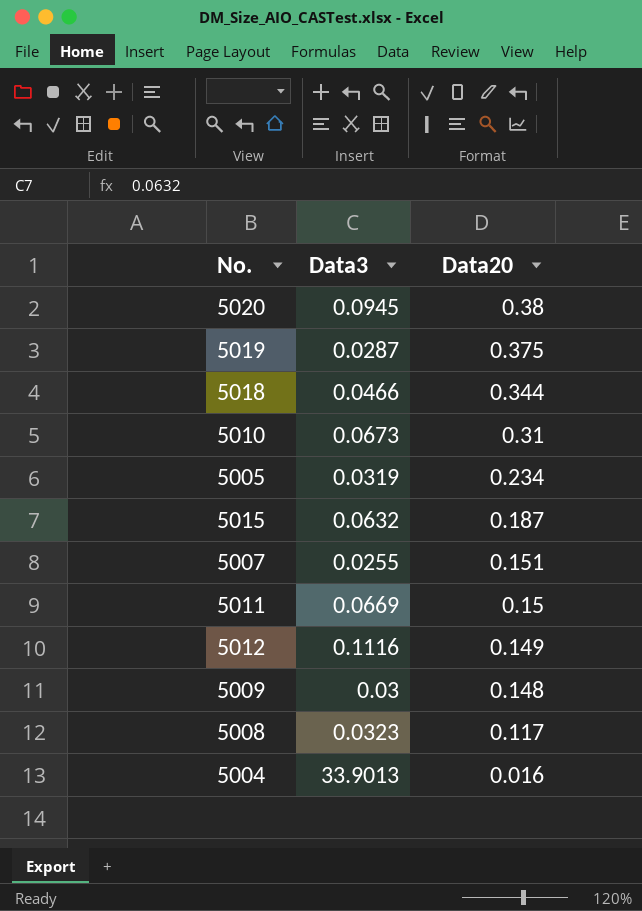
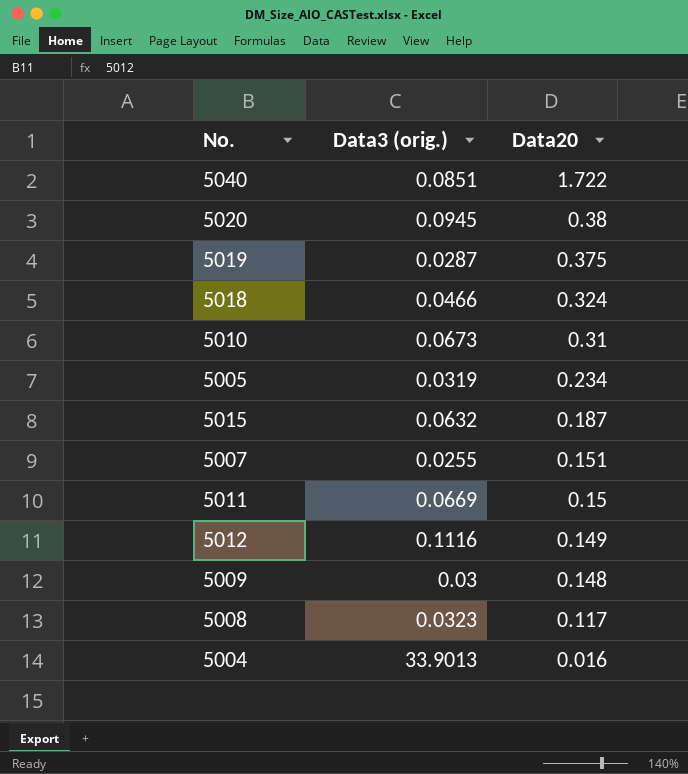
column name: Data3 -> Data3 (orig.)
row 5040: none -> 0.0851 | 1.722
5018 | Data20: 0.344 -> 0.324

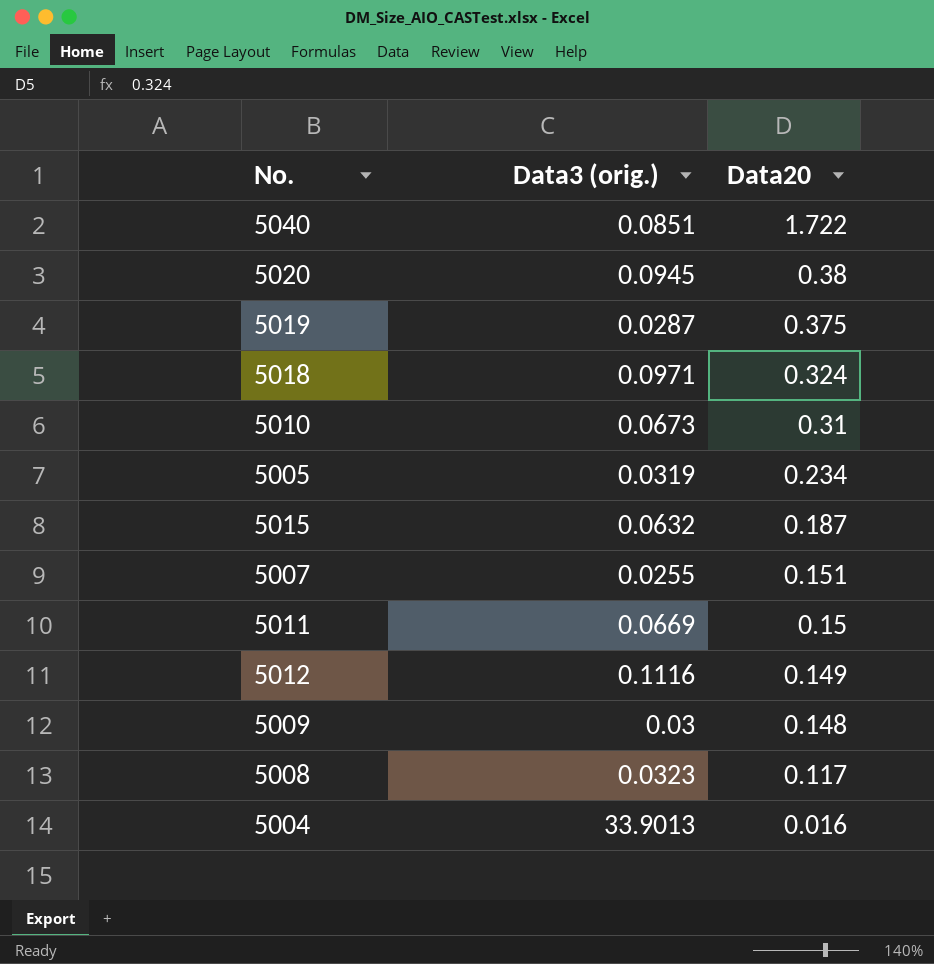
5018 | Data3 (orig.): 0.0466 -> 0.0971

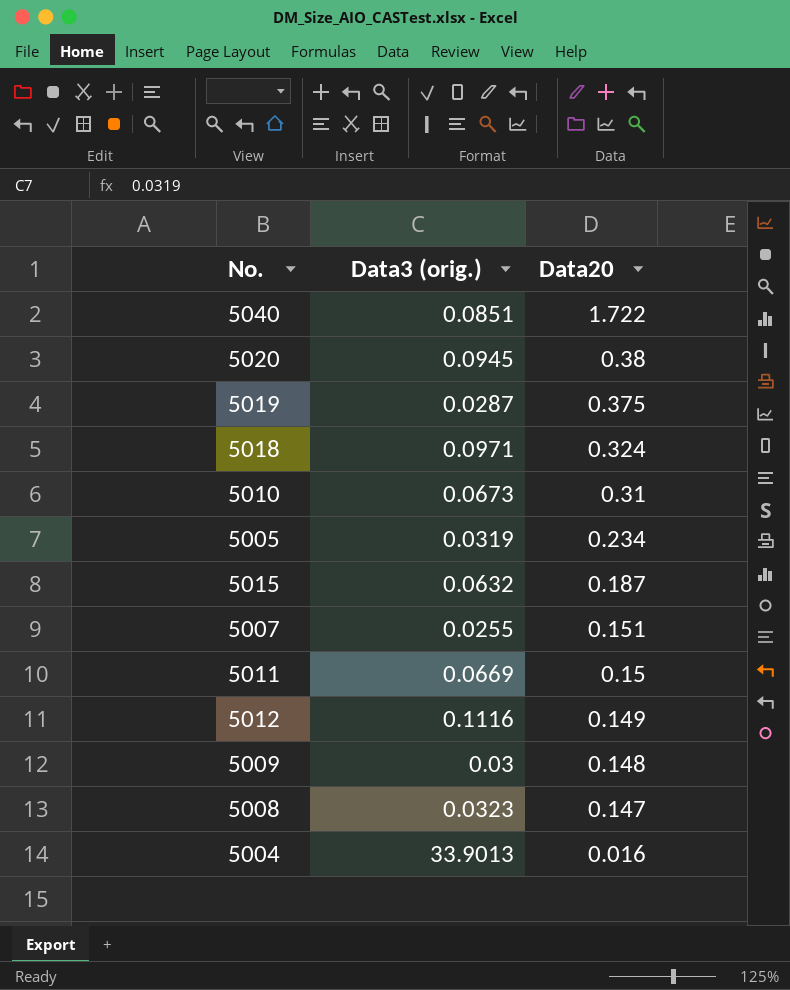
5008 | Data20: 0.117 -> 0.147

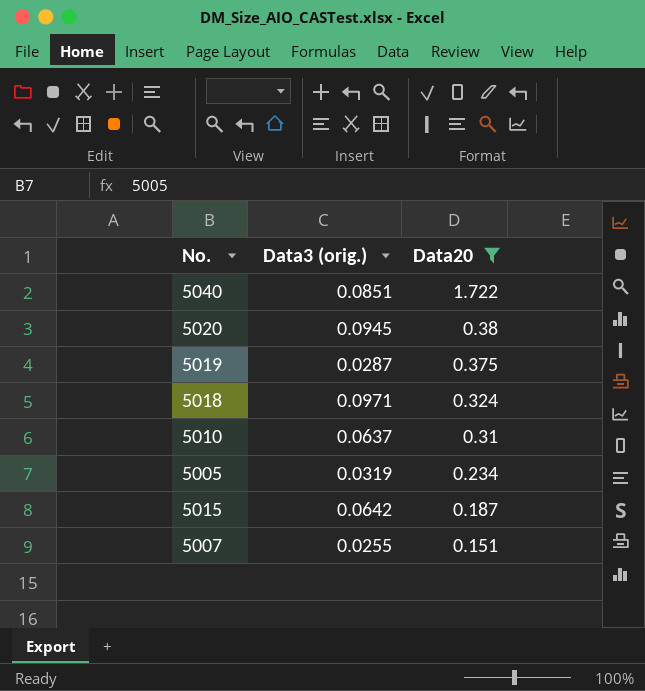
filter: none -> Data20 >= 0.151
5010 | Data3 (orig.): 0.0673 -> 0.0637
5015 | Data3 (orig.): 0.0632 -> 0.0642

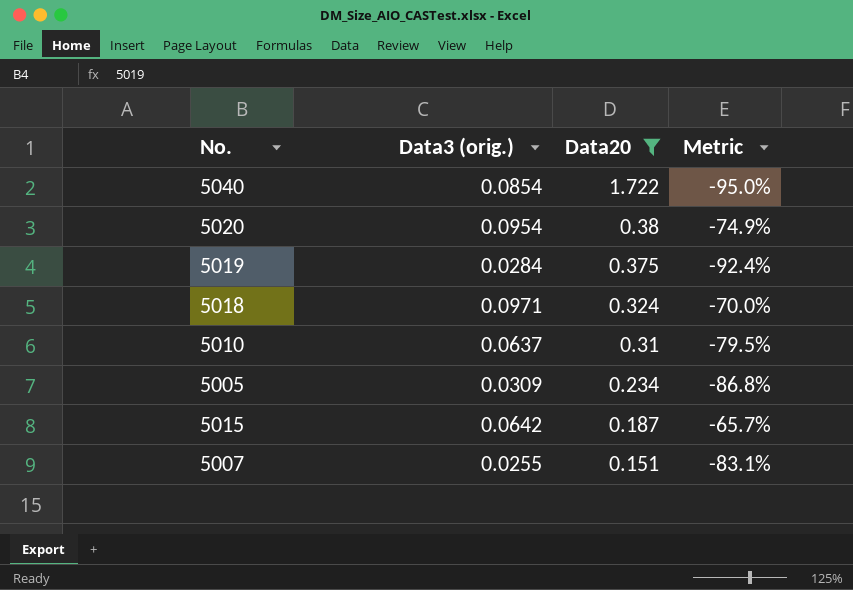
column Metric | formula: none -> ([Data3 (orig.)] - [Data20]) / [Data20]
5040 | Data3 (orig.): 0.0851 -> 0.0854
5020 | Data3 (orig.): 0.0945 -> 0.0954
5019 | Data3 (orig.): 0.0287 -> 0.0284
5005 | Data3 (orig.): 0.0319 -> 0.0309

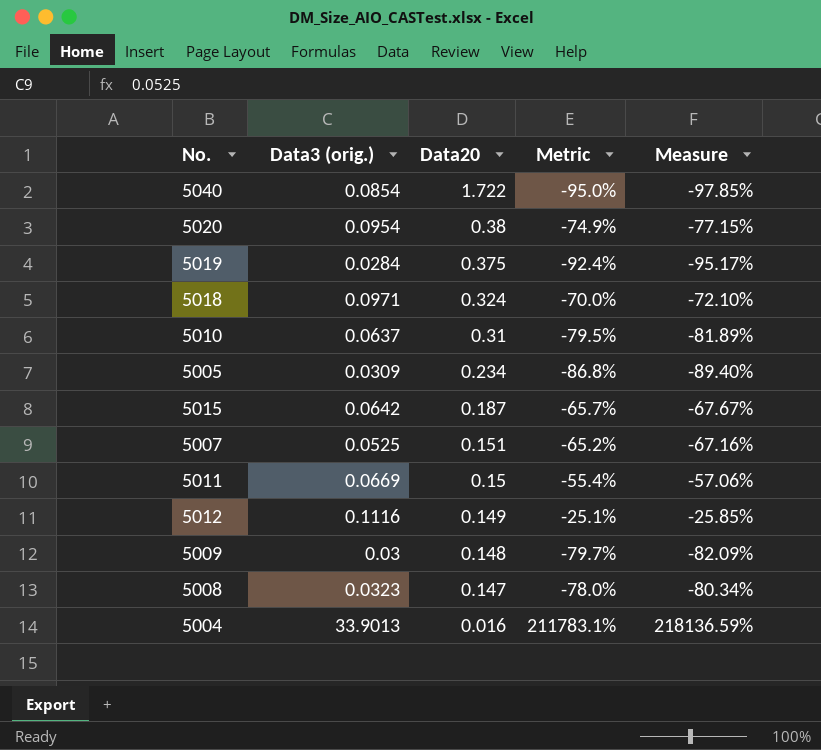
filter: Data20 >= 0.151 -> none
column Measure | formula: none -> [Metric] * 1.03
5007 | Data3 (orig.): 0.0255 -> 0.0525
5007 | Metric: -83.1% -> -65.2%

